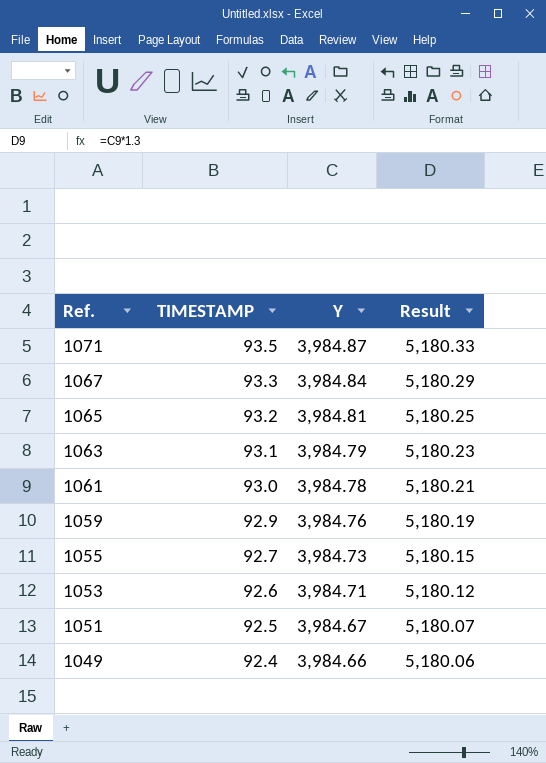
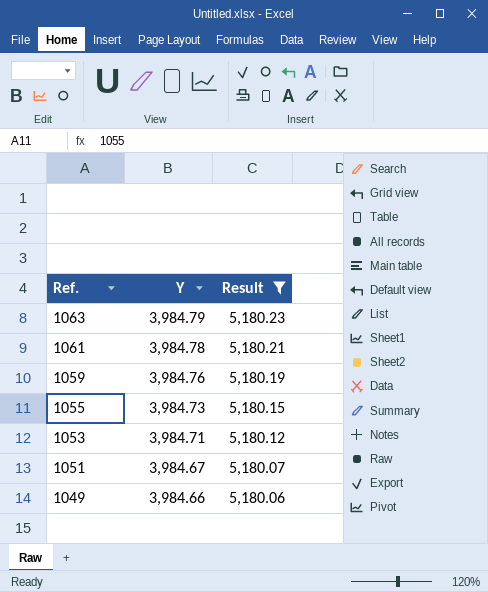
filter: none -> Result <= 5,180.23
column TIMESTAMP | position: 2 -> none

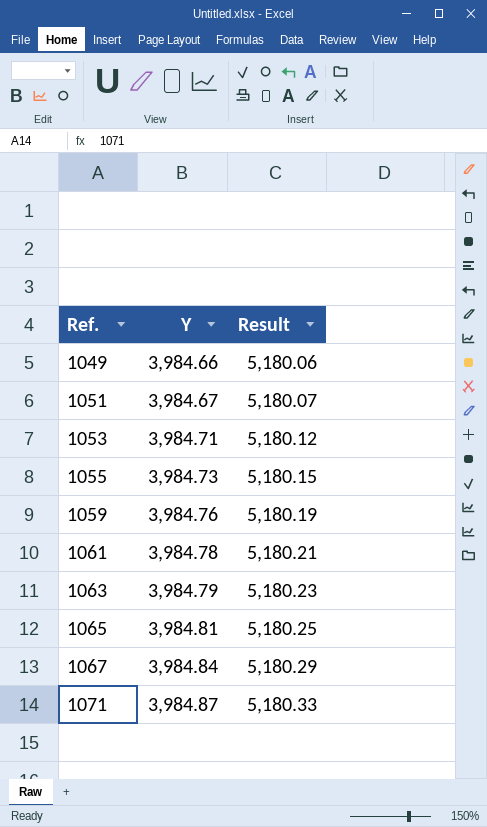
filter: Result <= 5,180.23 -> none
row order: Ref. descending -> Ref. ascending

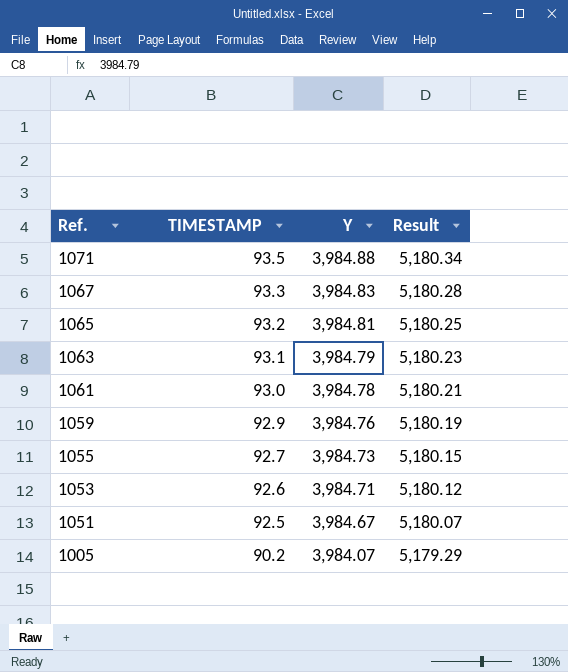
row order: Ref. ascending -> Ref. descending
column TIMESTAMP | position: none -> 2
row 1049: 3,984.66 | 5,180.06 -> none
1071 | Y: 3,984.87 -> 3,984.88
1071 | Result: 5,180.33 -> 5,180.34
1067 | Y: 3,984.84 -> 3,984.83
1067 | Result: 5,180.29 -> 5,180.28
row 1005: none -> 90.2 | 3,984.07 | 5,179.29

